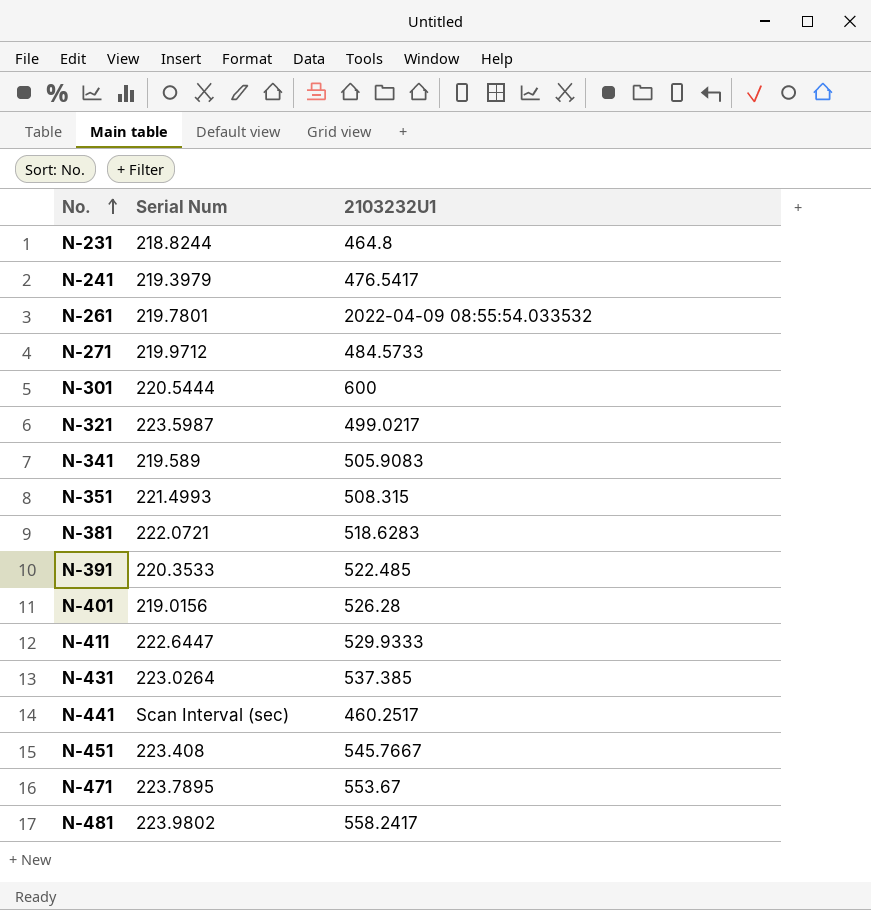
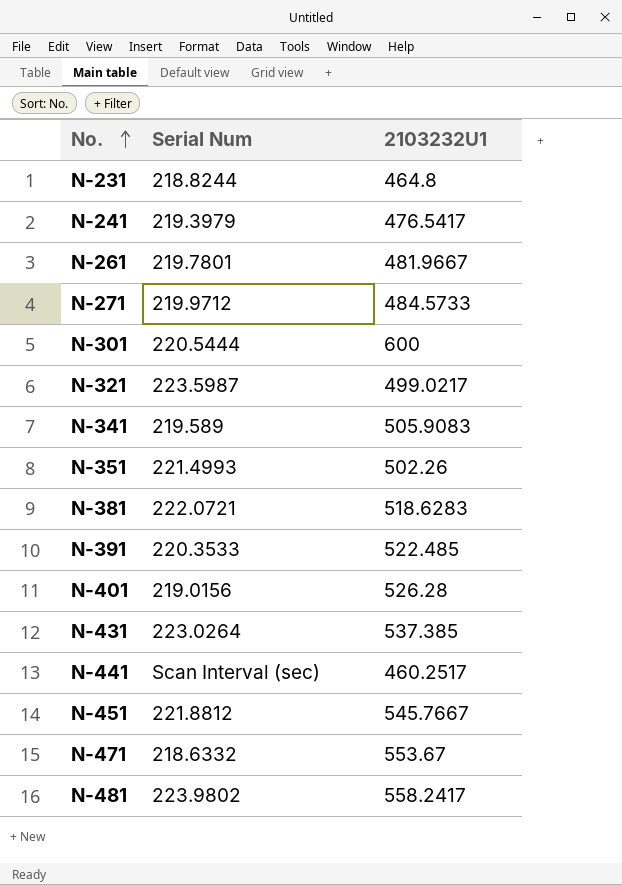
row N-411: 222.6447 | 529.9333 -> none
N-261 | 2103232U1: 2022-04-09 08:55:54.033532 -> 481.9667
N-351 | 2103232U1: 508.315 -> 502.26
N-451 | Serial Num: 223.408 -> 221.8812
N-471 | Serial Num: 223.7895 -> 218.6332

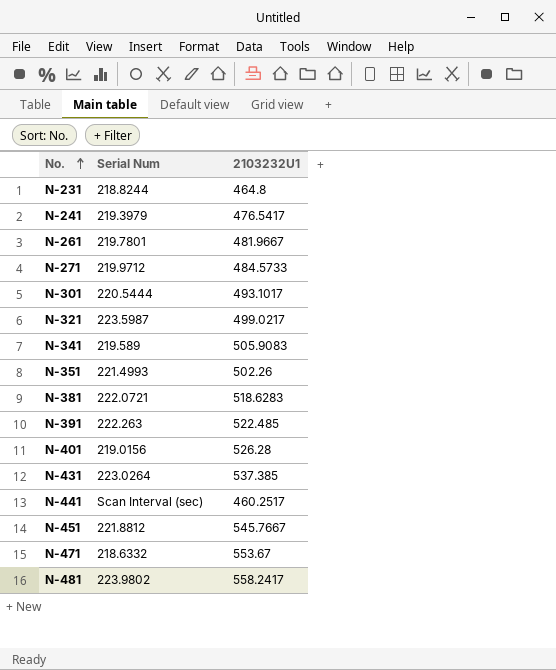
N-301 | 2103232U1: 600 -> 493.1017
N-391 | Serial Num: 220.3533 -> 222.263

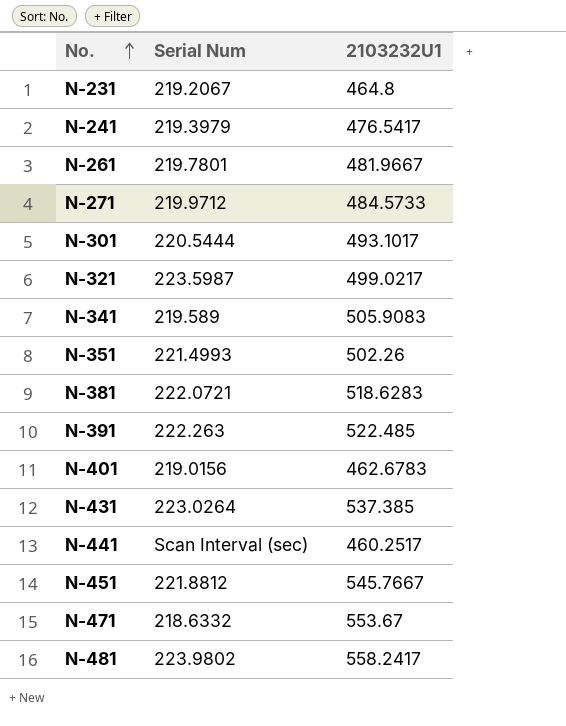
N-231 | Serial Num: 218.8244 -> 219.2067
N-401 | 2103232U1: 526.28 -> 462.6783

